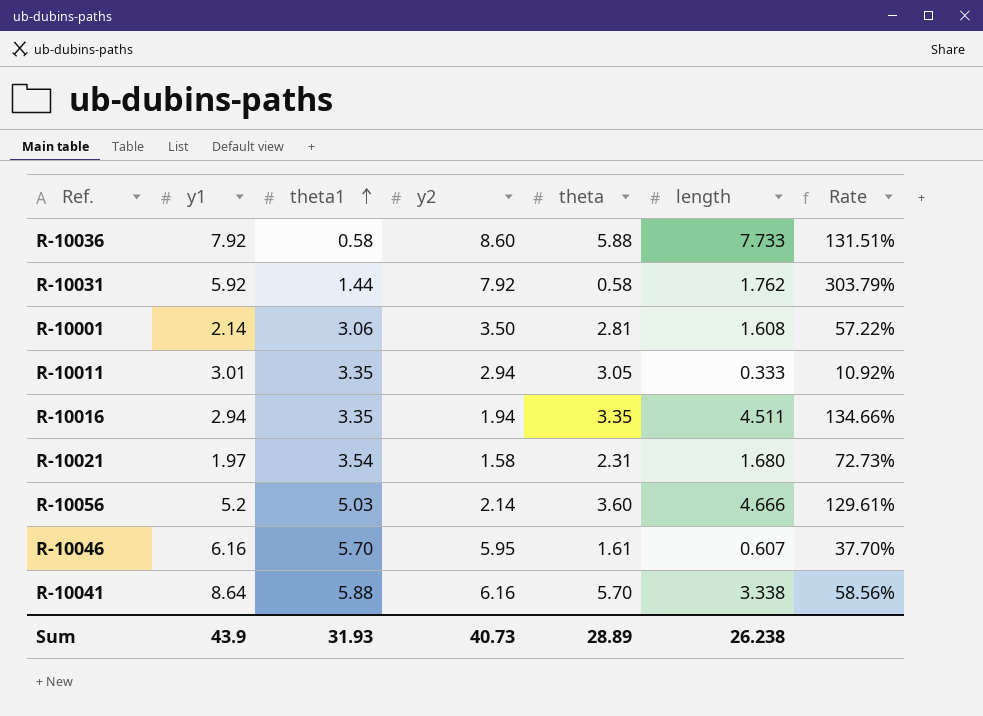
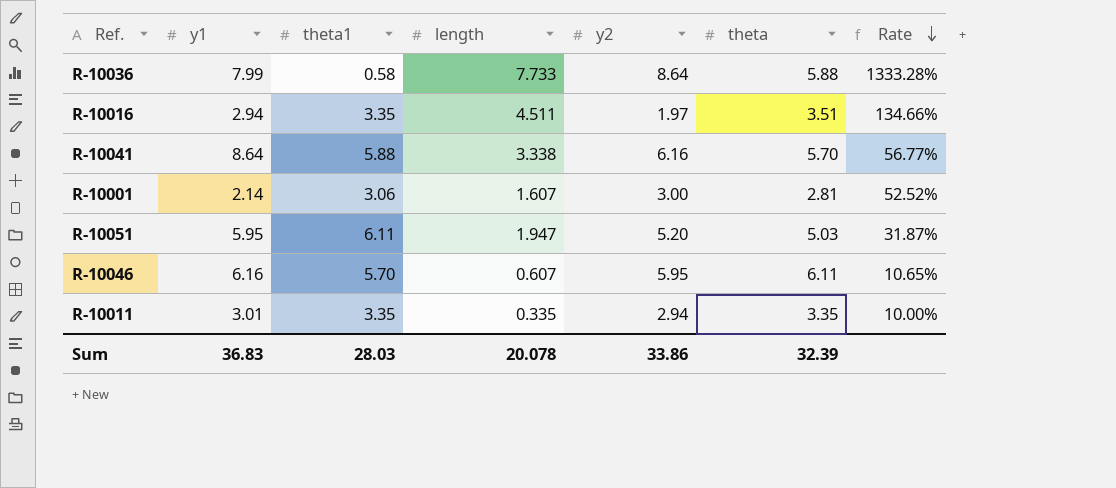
row order: theta1 ascending -> Rate descending
column length | position: 6 -> 4
column Rate | formula: [length] / [theta] -> [length] / [theta1]
row R-10031: 5.92 | 1.44 | 7.92 | 0.58 | 1.762 | 303.79% -> none
row R-10021: 1.97 | 3.54 | 1.58 | 2.31 | 1.680 | 72.73% -> none
row R-10056: 5.2 | 5.03 | 2.14 | 3.60 | 4.666 | 129.61% -> none
R-10036 | y1: 7.92 -> 7.99
R-10036 | y2: 8.60 -> 8.64
R-10016 | y2: 1.94 -> 1.97
R-10016 | theta: 3.35 -> 3.51
R-10001 | length: 1.608 -> 1.607
R-10001 | y2: 3.50 -> 3.00
row R-10051: none -> 5.95 | 6.11 | 1.947 | 5.20 | 5.03 | 31.87%
R-10046 | theta: 1.61 -> 6.11
R-10011 | length: 0.333 -> 0.335
R-10011 | theta: 3.05 -> 3.35
Sum | y1: 43.9 -> 36.83
Sum | theta1: 31.93 -> 28.03
Sum | length: 26.238 -> 20.078
Sum | y2: 40.73 -> 33.86
Sum | theta: 28.89 -> 32.39

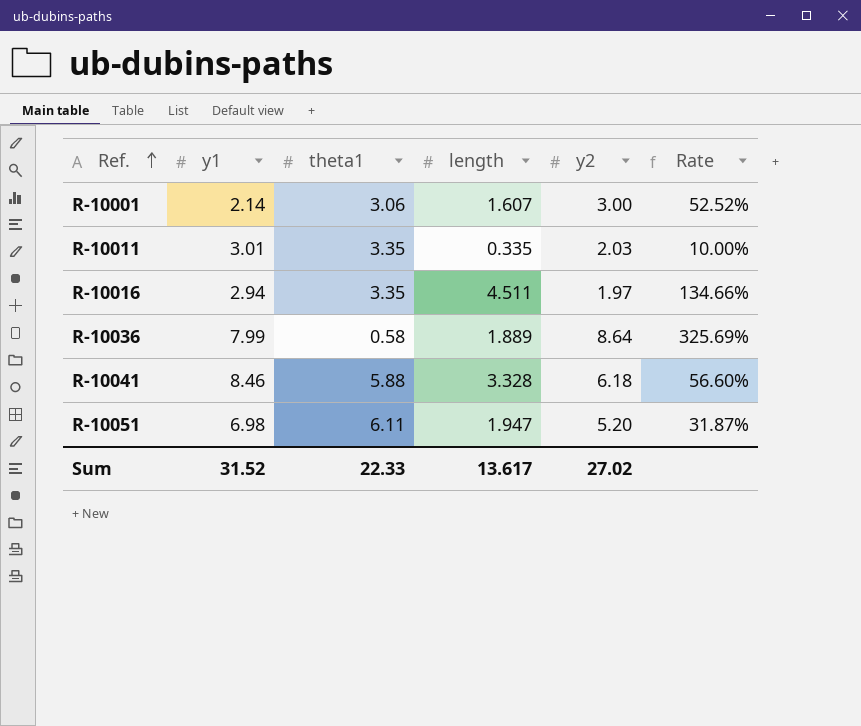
row order: Rate descending -> Ref. ascending
column theta | position: 6 -> none
row R-10046: 6.16 | 5.70 | 0.607 | 5.95 | 6.11 | 10.65% -> none
R-10011 | y2: 2.94 -> 2.03
R-10036 | length: 7.733 -> 1.889
R-10036 | Rate: 1333.28% -> 325.69%
R-10041 | y1: 8.64 -> 8.46
R-10041 | length: 3.338 -> 3.328
R-10041 | y2: 6.16 -> 6.18
R-10041 | Rate: 56.77% -> 56.60%
R-10051 | y1: 5.95 -> 6.98
Sum | y1: 36.83 -> 31.52
Sum | theta1: 28.03 -> 22.33
Sum | length: 20.078 -> 13.617
Sum | y2: 33.86 -> 27.02

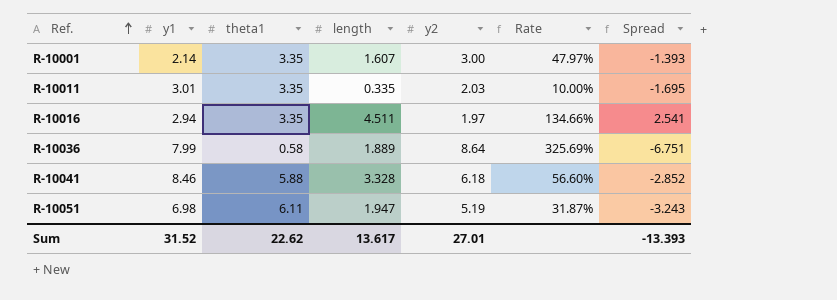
column Spread | formula: none -> [length] - [y2]
R-10001 | theta1: 3.06 -> 3.35
R-10001 | Rate: 52.52% -> 47.97%
R-10051 | y2: 5.20 -> 5.19
Sum | theta1: 22.33 -> 22.62
Sum | y2: 27.02 -> 27.01

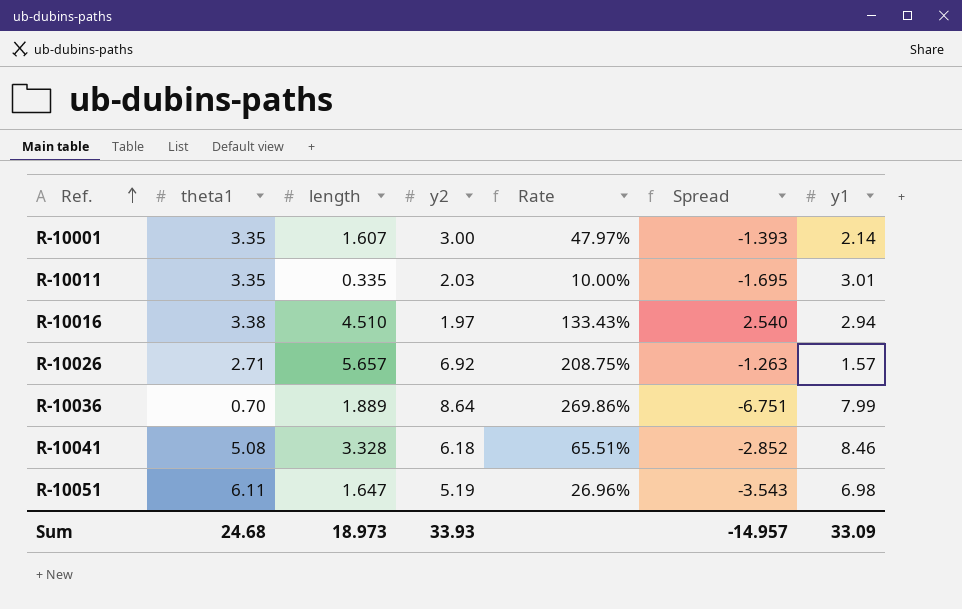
column y1 | position: 2 -> 7
R-10016 | theta1: 3.35 -> 3.38
R-10016 | length: 4.511 -> 4.510
R-10016 | Rate: 134.66% -> 133.43%
R-10016 | Spread: 2.541 -> 2.540
row R-10026: none -> 2.71 | 5.657 | 6.92 | 208.75% | -1.263 | 1.57
R-10036 | theta1: 0.58 -> 0.70
R-10036 | Rate: 325.69% -> 269.86%
R-10041 | theta1: 5.88 -> 5.08
R-10041 | Rate: 56.60% -> 65.51%
R-10051 | length: 1.947 -> 1.647
R-10051 | Rate: 31.87% -> 26.96%
R-10051 | Spread: -3.243 -> -3.543
Sum | theta1: 22.62 -> 24.68
Sum | length: 13.617 -> 18.973
Sum | y2: 27.01 -> 33.93
Sum | Spread: -13.393 -> -14.957
Sum | y1: 31.52 -> 33.09

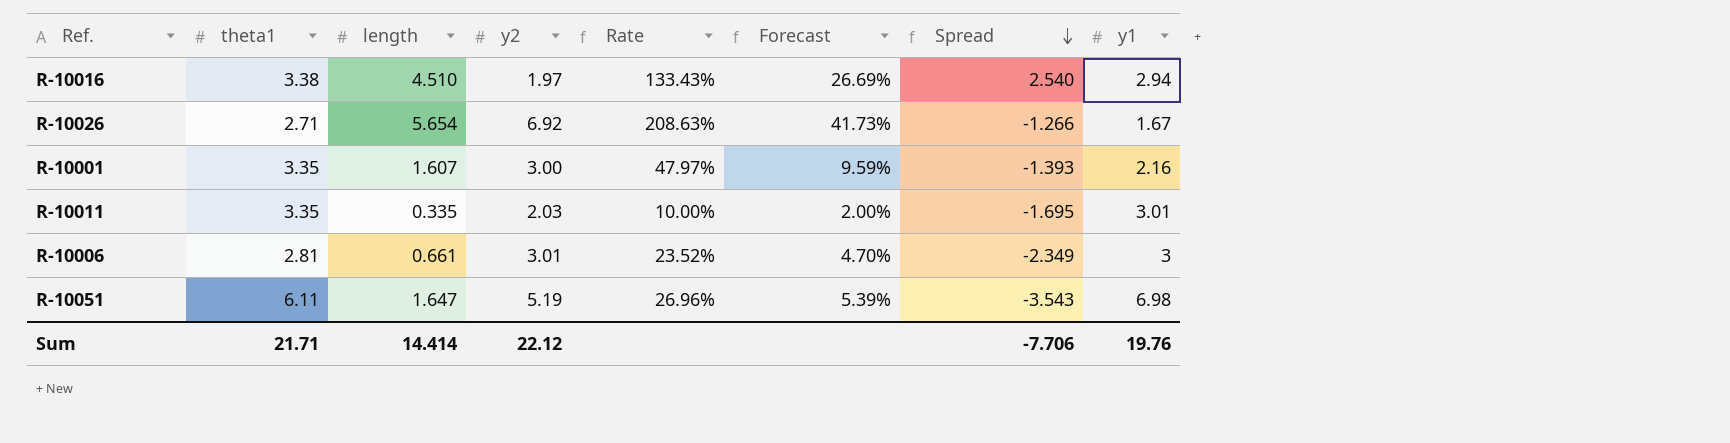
row order: Ref. ascending -> Spread descending
column Forecast | formula: none -> [Rate] * 0.2
row R-10036: 0.70 | 1.889 | 8.64 | 269.86% | -6.751 | 7.99 -> none
row R-10041: 5.08 | 3.328 | 6.18 | 65.51% | -2.852 | 8.46 -> none
R-10026 | length: 5.657 -> 5.654
R-10026 | Rate: 208.75% -> 208.63%
R-10026 | Spread: -1.263 -> -1.266
R-10026 | y1: 1.57 -> 1.67
R-10001 | y1: 2.14 -> 2.16
row R-10006: none -> 2.81 | 0.661 | 3.01 | 23.52% | 4.70% | -2.349 | 3
Sum | theta1: 24.68 -> 21.71
Sum | length: 18.973 -> 14.414
Sum | y2: 33.93 -> 22.12
Sum | Spread: -14.957 -> -7.706
Sum | y1: 33.09 -> 19.76

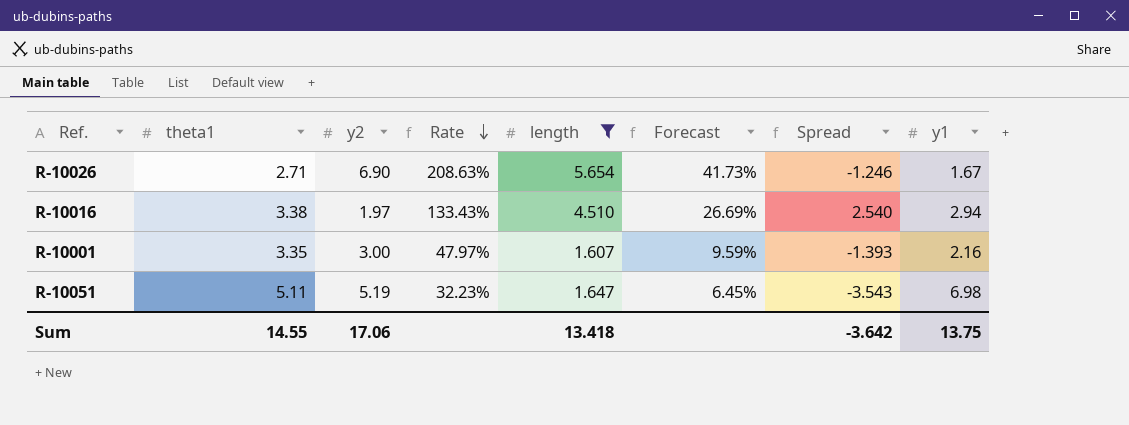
filter: none -> length >= 1.607
row order: Spread descending -> Rate descending
column length | position: 3 -> 5
R-10026 | y2: 6.92 -> 6.90
R-10026 | Spread: -1.266 -> -1.246
R-10051 | theta1: 6.11 -> 5.11
R-10051 | Rate: 26.96% -> 32.23%
R-10051 | Forecast: 5.39% -> 6.45%
Sum | theta1: 21.71 -> 14.55
Sum | y2: 22.12 -> 17.06
Sum | length: 14.414 -> 13.418
Sum | Spread: -7.706 -> -3.642
Sum | y1: 19.76 -> 13.75

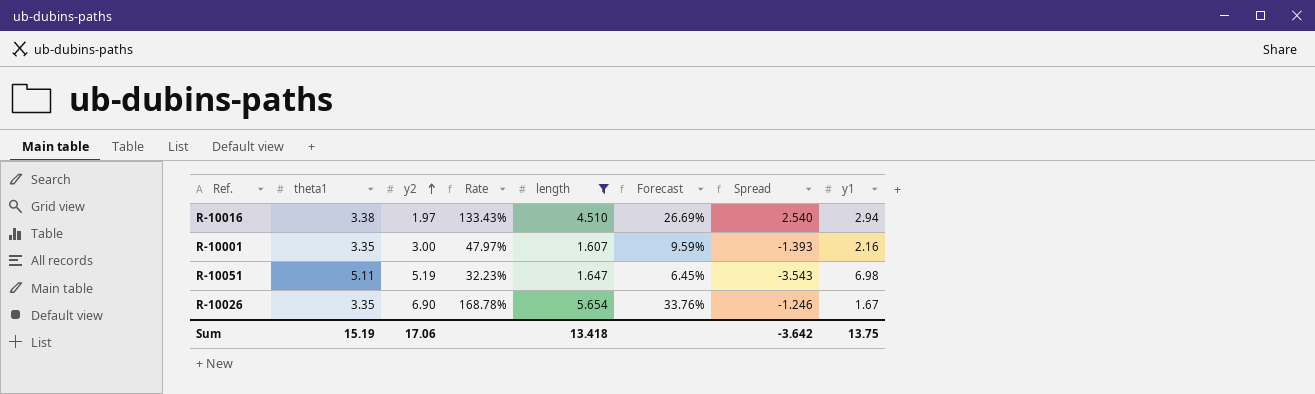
row order: Rate descending -> y2 ascending
R-10026 | theta1: 2.71 -> 3.35
R-10026 | Rate: 208.63% -> 168.78%
R-10026 | Forecast: 41.73% -> 33.76%
Sum | theta1: 14.55 -> 15.19

